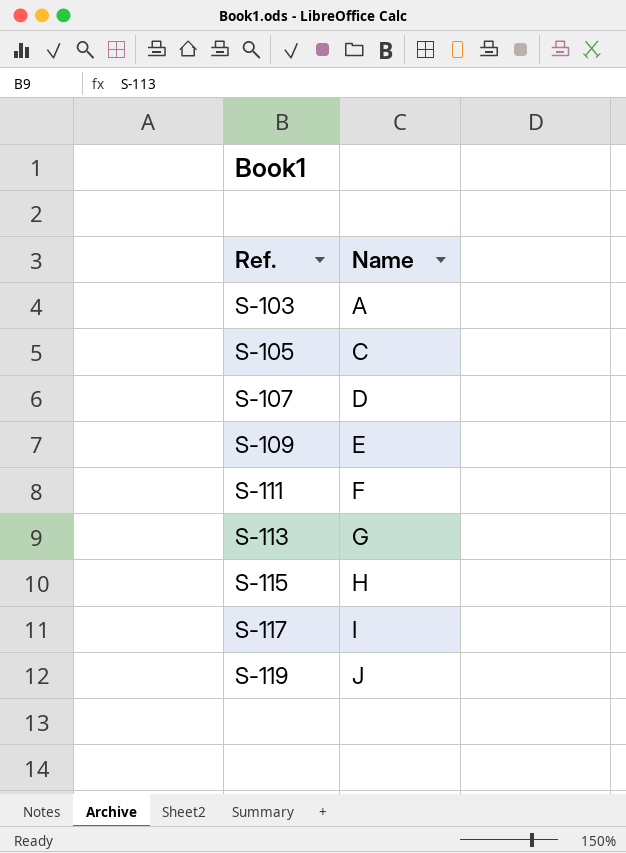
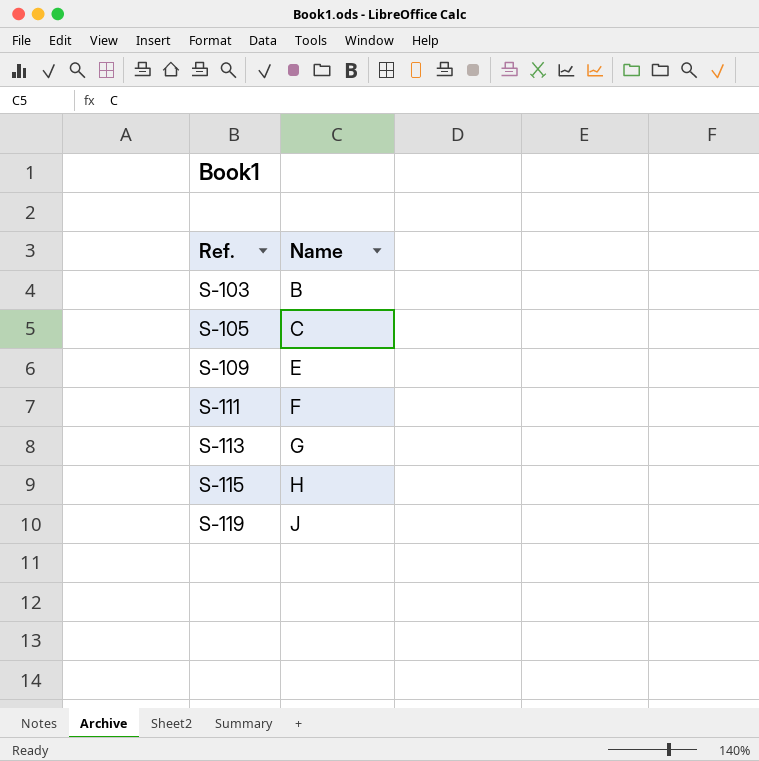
row S-107: D -> none
row S-117: I -> none
S-103 | Name: A -> B

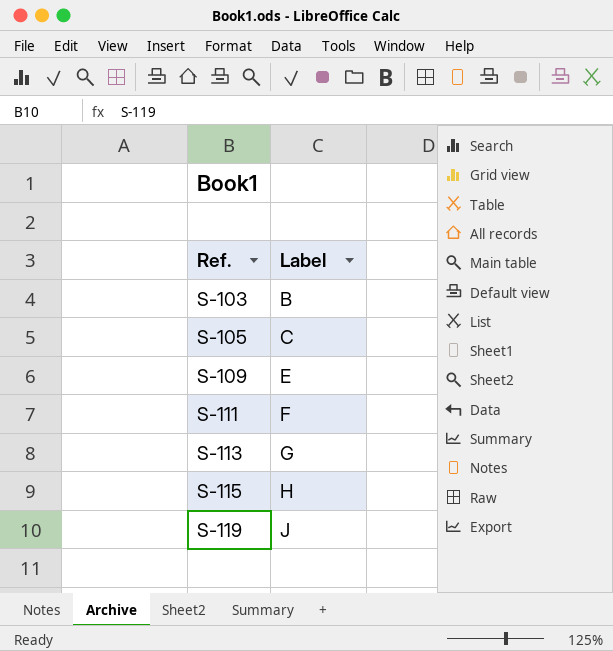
column name: Name -> Label

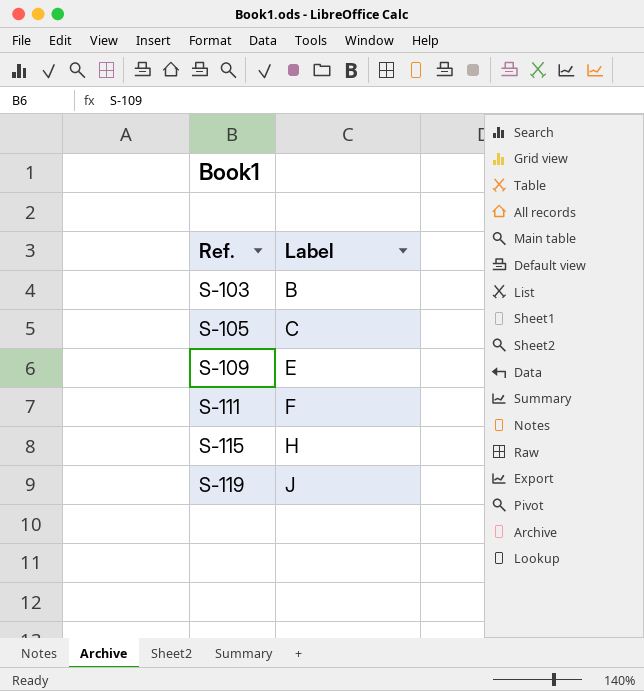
row S-113: G -> none

